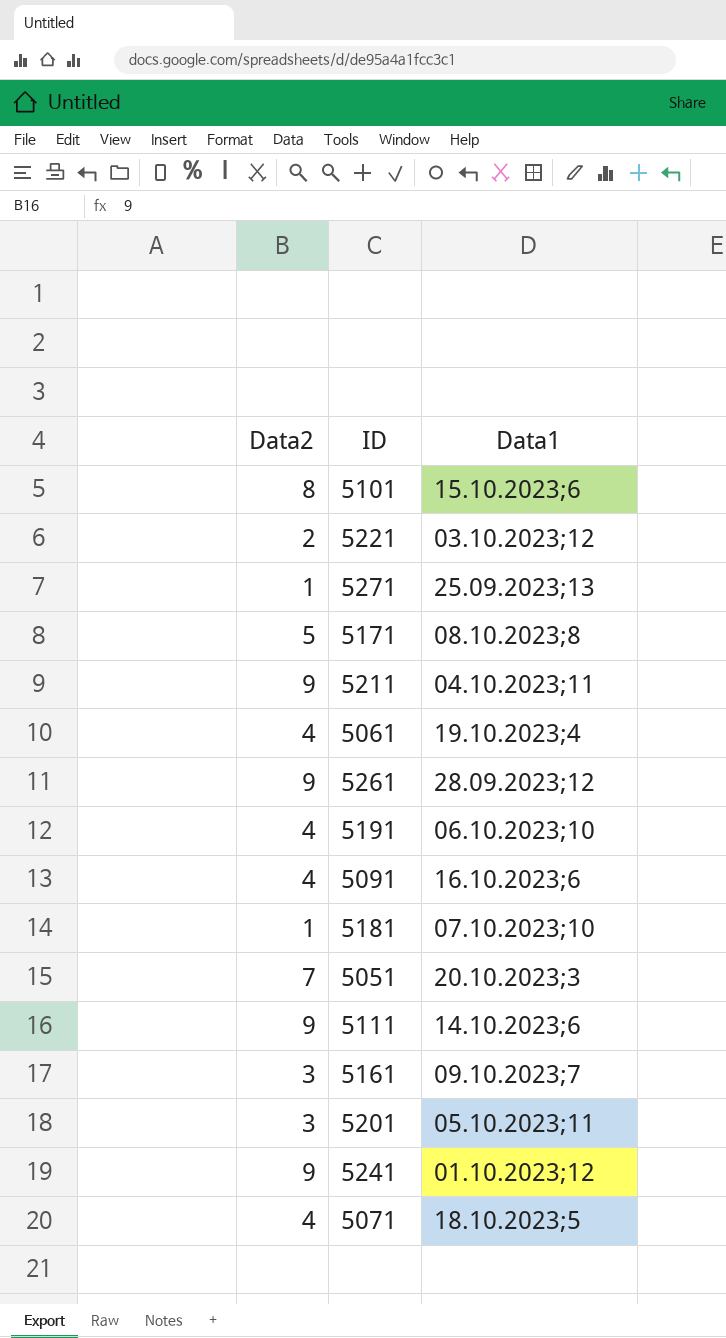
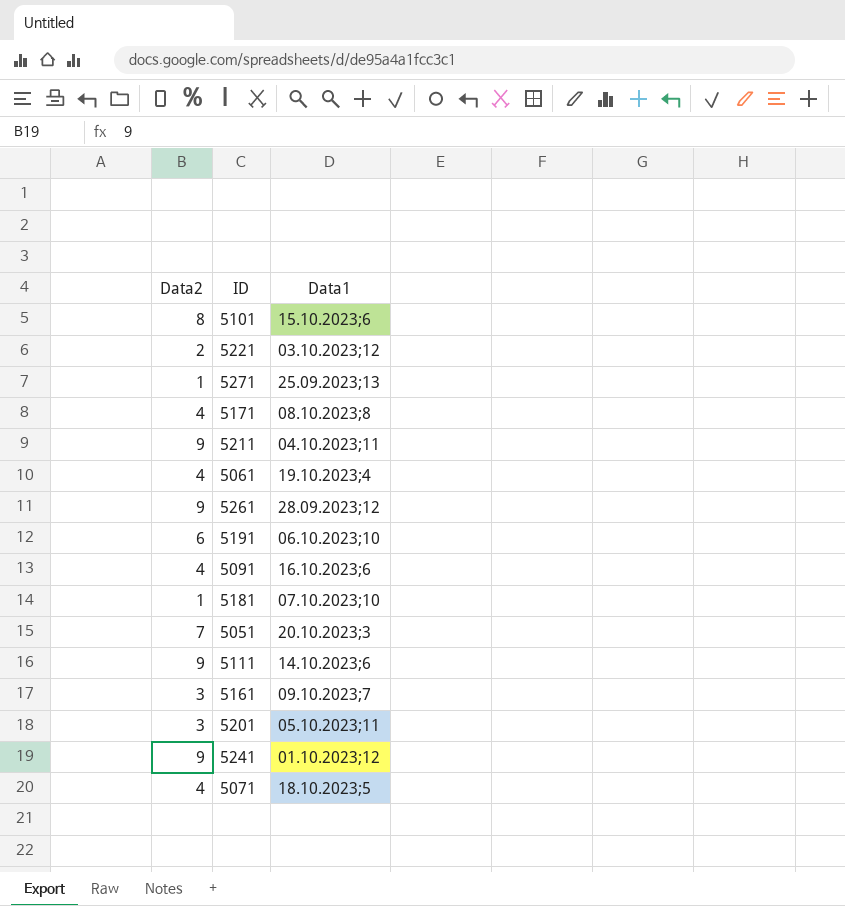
5171 | Data2: 5 -> 4
5191 | Data2: 4 -> 6

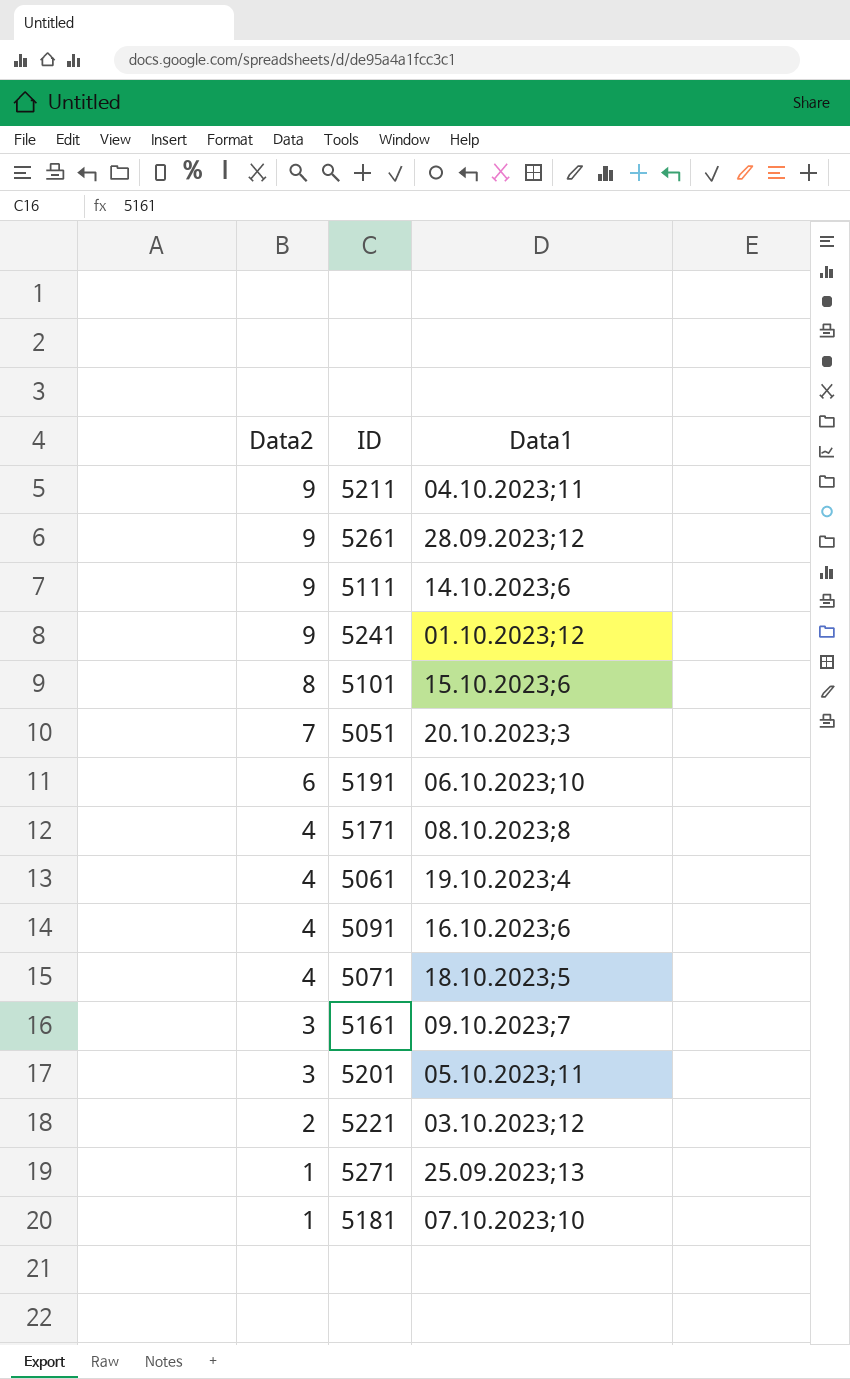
row order: none -> Data2 descending

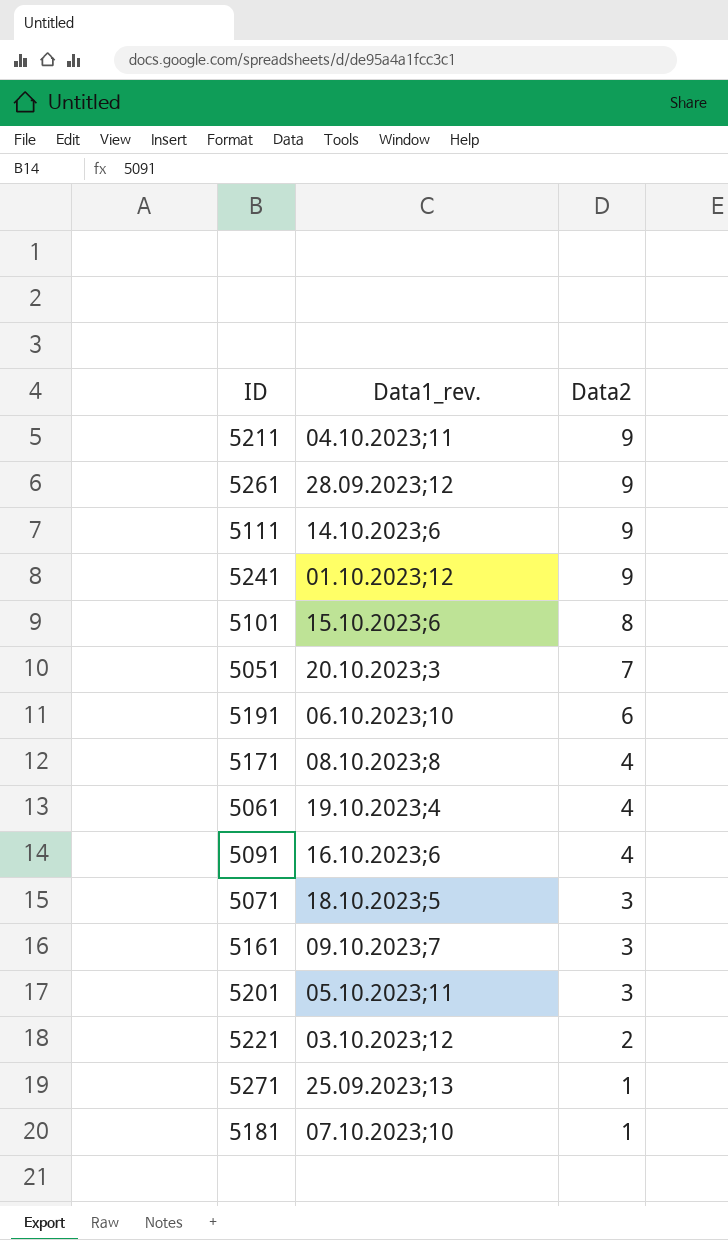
column name: Data1 -> Data1_rev.
column Data2 | position: 1 -> 3
5071 | Data2: 4 -> 3

